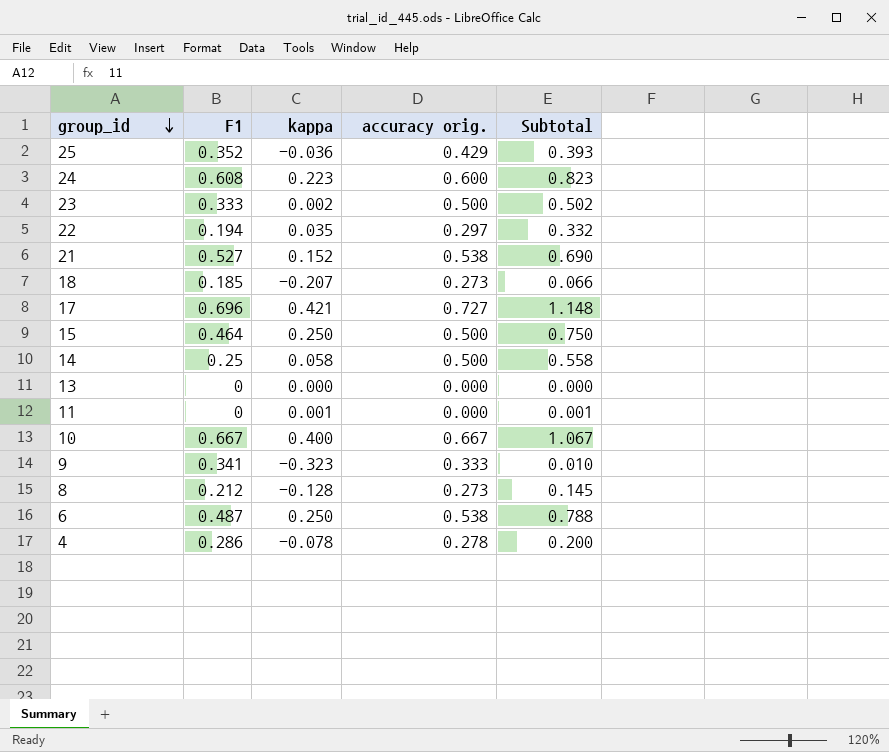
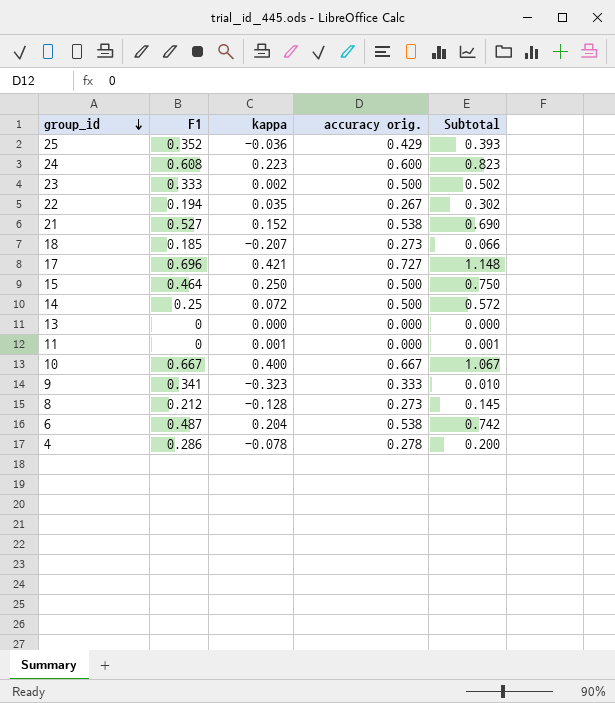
22 | accuracy orig.: 0.297 -> 0.267
22 | Subtotal: 0.332 -> 0.302
14 | kappa: 0.058 -> 0.072
14 | Subtotal: 0.558 -> 0.572
6 | kappa: 0.250 -> 0.204
6 | Subtotal: 0.788 -> 0.742

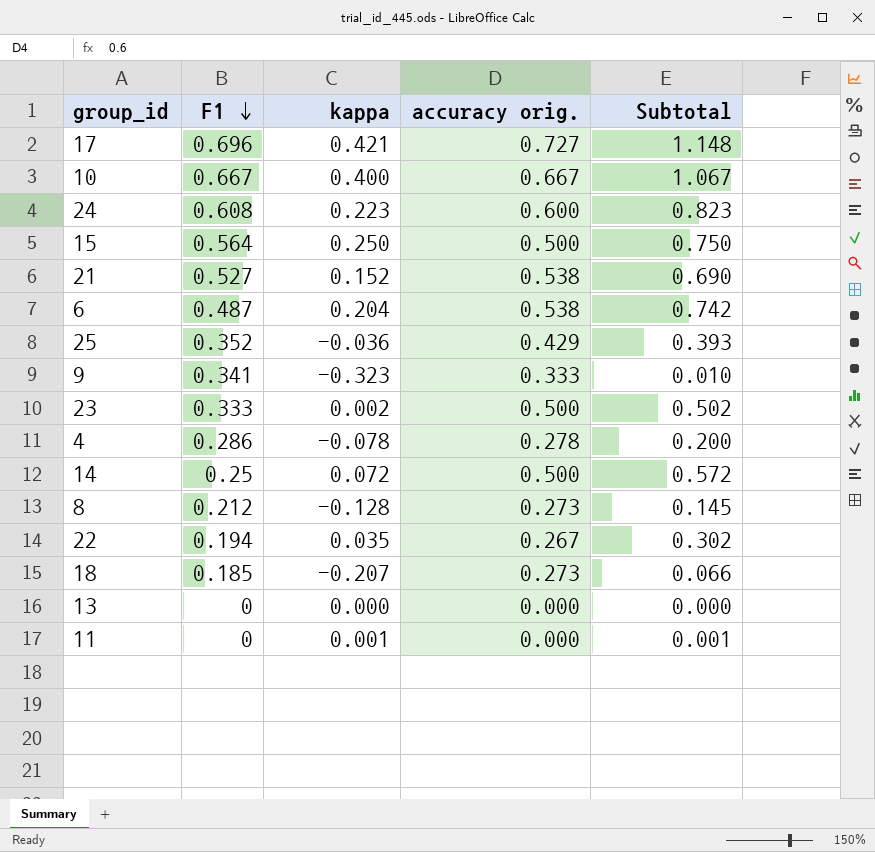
row order: group_id descending -> F1 descending
15 | F1: 0.464 -> 0.564

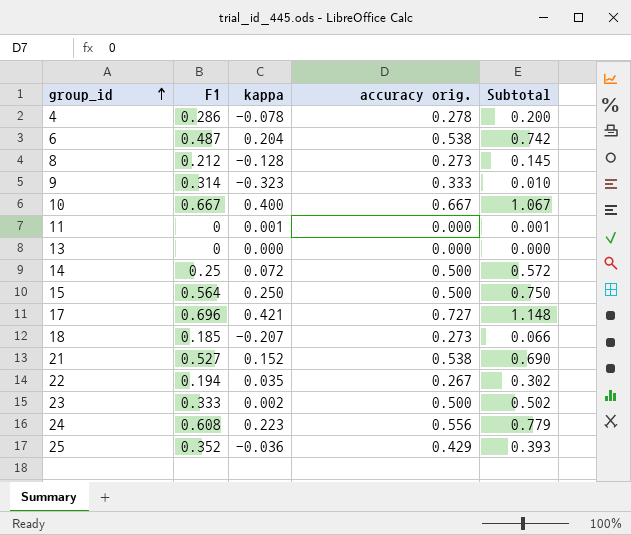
row order: F1 descending -> group_id ascending
9 | F1: 0.341 -> 0.314
24 | accuracy orig.: 0.600 -> 0.556
24 | Subtotal: 0.823 -> 0.779

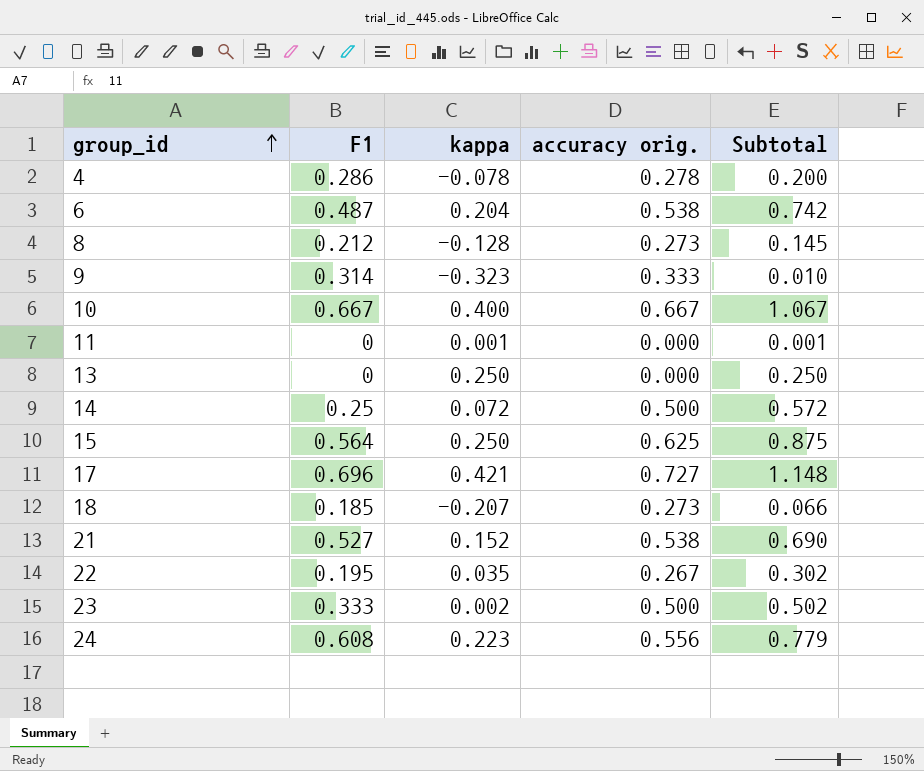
row 25: 0.352 | -0.036 | 0.429 | 0.393 -> none
13 | kappa: 0.000 -> 0.250
13 | Subtotal: 0.000 -> 0.250
15 | accuracy orig.: 0.500 -> 0.625
15 | Subtotal: 0.750 -> 0.875
22 | F1: 0.194 -> 0.195

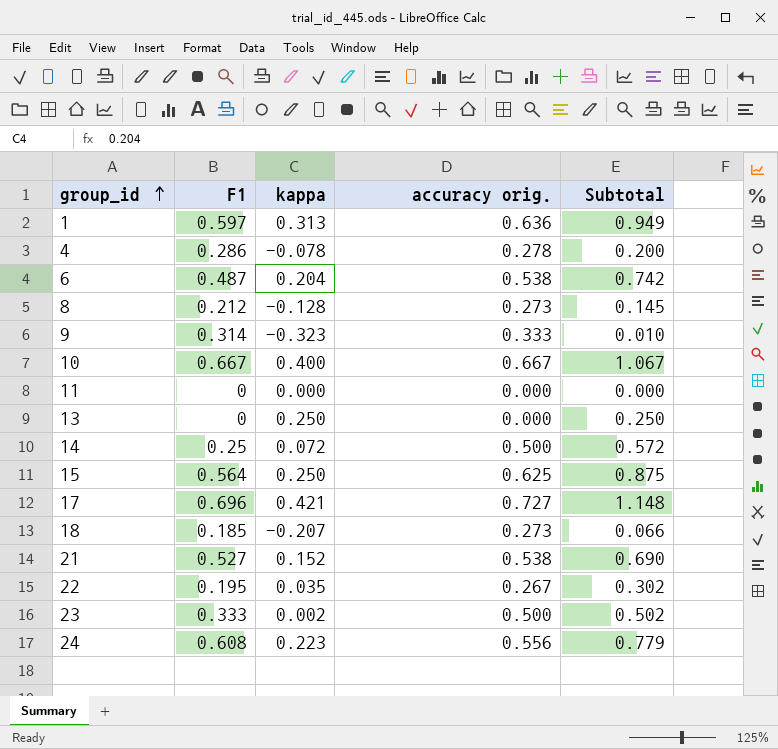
row 1: none -> 0.597 | 0.313 | 0.636 | 0.949
11 | kappa: 0.001 -> 0.000
11 | Subtotal: 0.001 -> 0.000

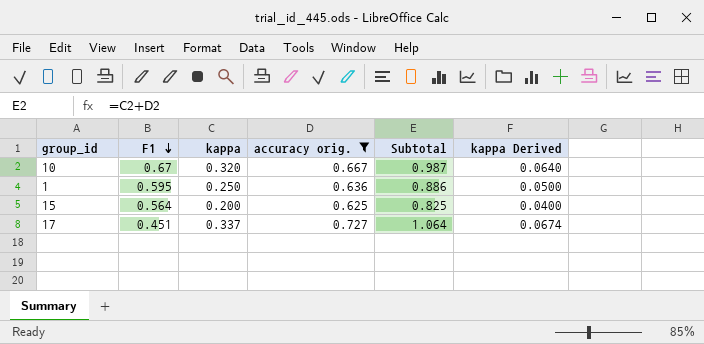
filter: none -> accuracy orig. >= 0.625
row order: group_id ascending -> F1 descending
column kappa Derived | formula: none -> [kappa] * 0.2
10 | F1: 0.667 -> 0.67
10 | kappa: 0.400 -> 0.320
10 | Subtotal: 1.067 -> 0.987
1 | F1: 0.597 -> 0.595
1 | kappa: 0.313 -> 0.250
1 | Subtotal: 0.949 -> 0.886
15 | kappa: 0.250 -> 0.200
15 | Subtotal: 0.875 -> 0.825
17 | F1: 0.696 -> 0.451
17 | kappa: 0.421 -> 0.337
17 | Subtotal: 1.148 -> 1.064

